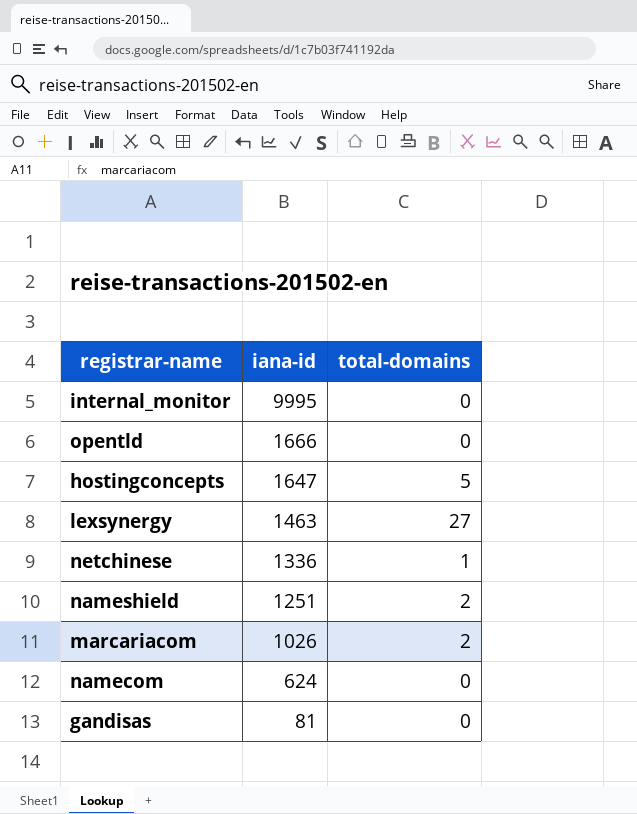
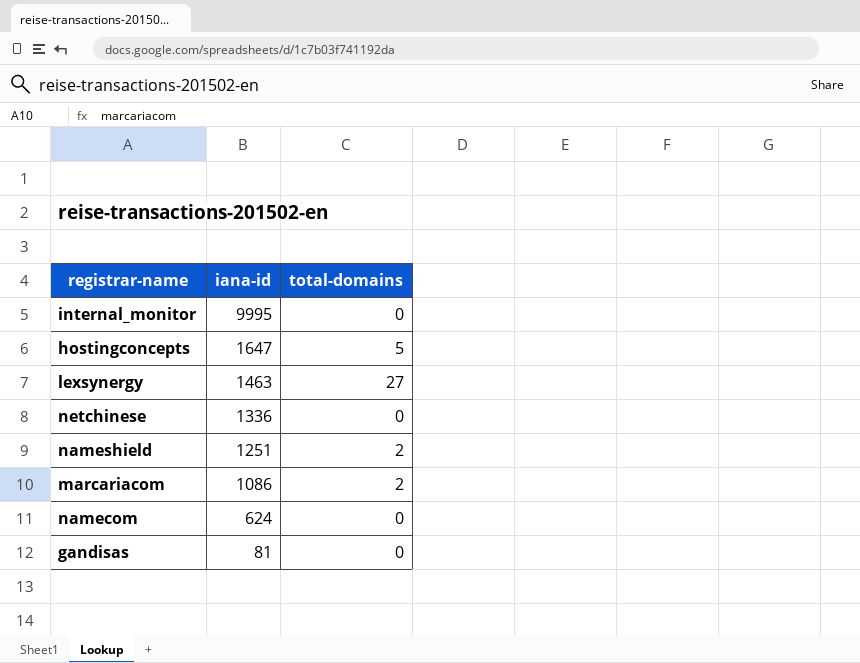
row opentld: 1666 | 0 -> none
netchinese | total-domains: 1 -> 0
marcariacom | iana-id: 1026 -> 1086

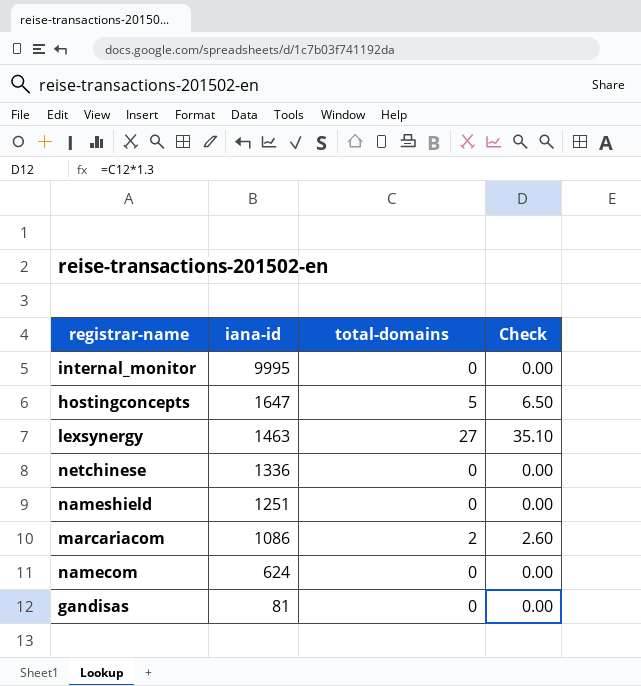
column Check | formula: none -> [total-domains] * 1.3
nameshield | total-domains: 2 -> 0

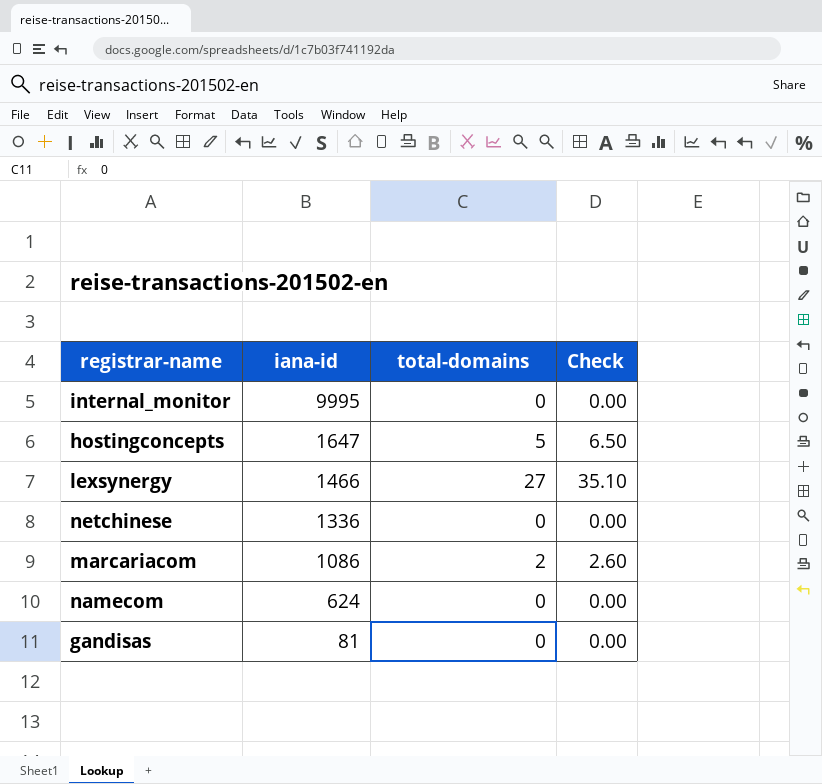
row nameshield: 1251 | 0 | 0.00 -> none
lexsynergy | iana-id: 1463 -> 1466

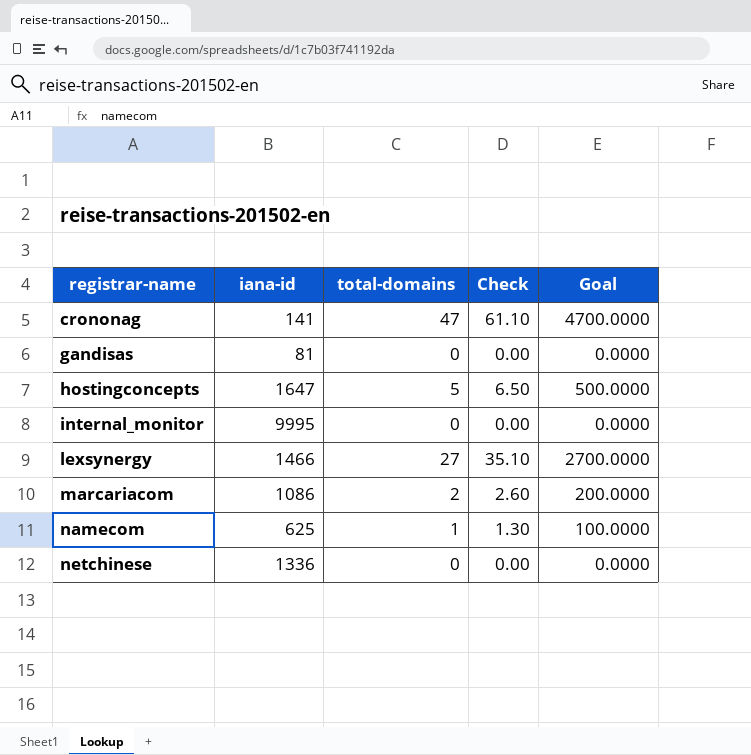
row order: iana-id descending -> registrar-name ascending
column Goal | formula: none -> [total-domains] * 100
row crononag: none -> 141 | 47 | 61.10 | 4700.0000
namecom | iana-id: 624 -> 625
namecom | total-domains: 0 -> 1
namecom | Check: 0.00 -> 1.30

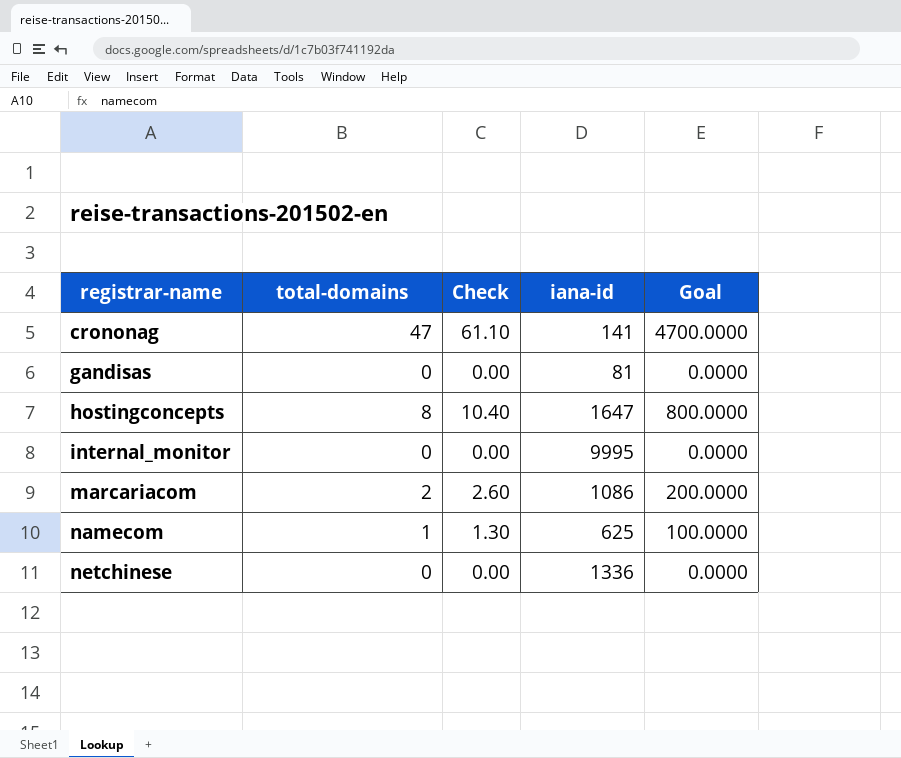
column iana-id | position: 2 -> 4
row lexsynergy: 1466 | 27 | 35.10 | 2700.0000 -> none
hostingconcepts | total-domains: 5 -> 8
hostingconcepts | Check: 6.50 -> 10.40
hostingconcepts | Goal: 500.0000 -> 800.0000

